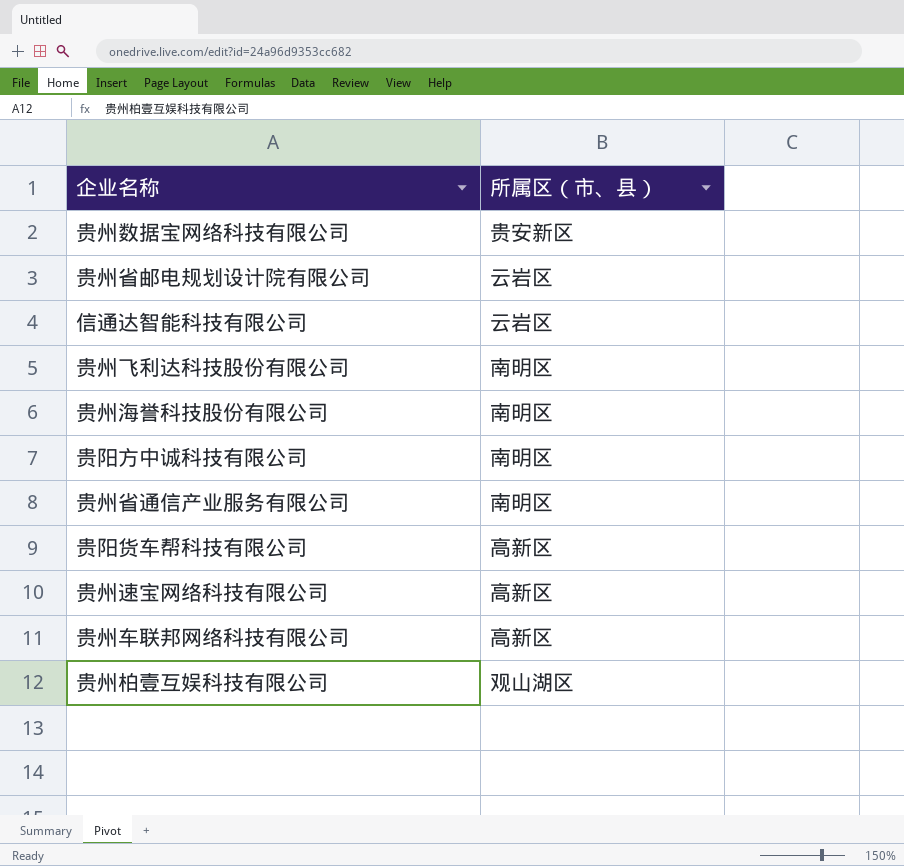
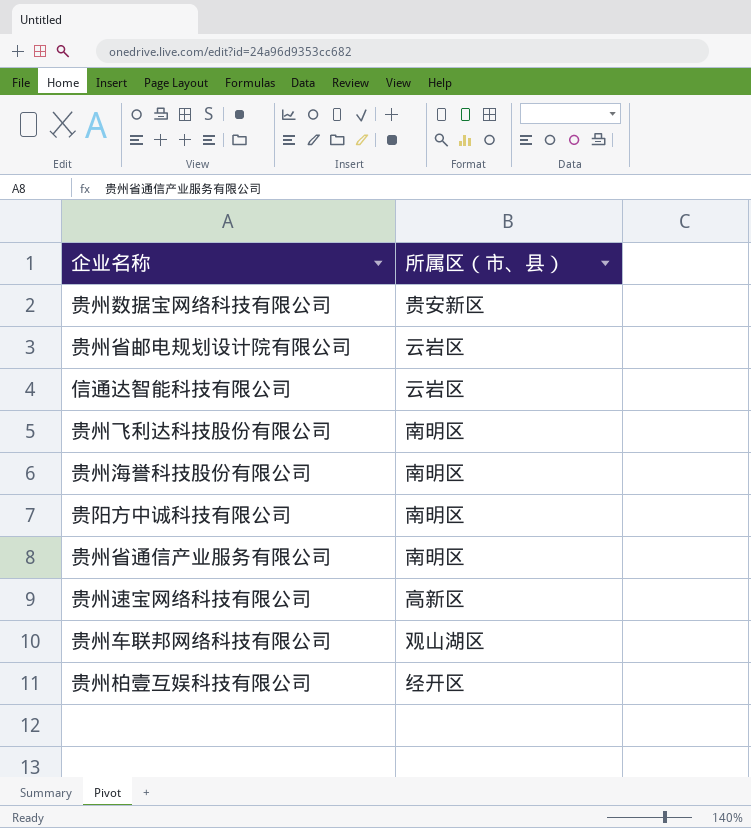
row 贵阳货车帮科技有限公司: 高新区 -> none
贵州车联邦网络科技有限公司 | 所属区（市、县）: 高新区 -> 观山湖区
贵州柏壹互娱科技有限公司 | 所属区（市、县）: 观山湖区 -> 经开区

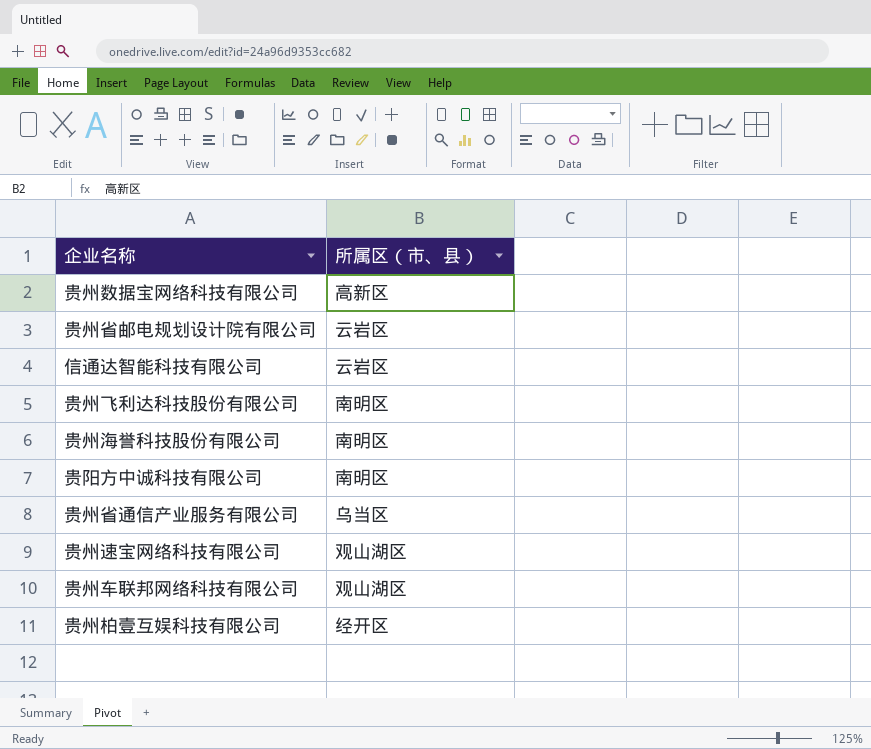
贵州数据宝网络科技有限公司 | 所属区（市、县）: 贵安新区 -> 高新区
贵州省通信产业服务有限公司 | 所属区（市、县）: 南明区 -> 乌当区
贵州速宝网络科技有限公司 | 所属区（市、县）: 高新区 -> 观山湖区

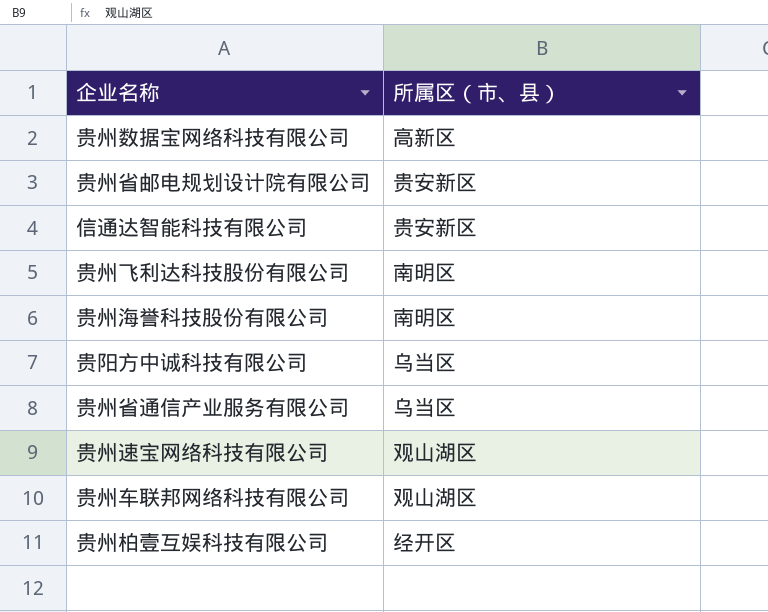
贵州省邮电规划设计院有限公司 | 所属区（市、县）: 云岩区 -> 贵安新区
信通达智能科技有限公司 | 所属区（市、县）: 云岩区 -> 贵安新区
贵阳方中诚科技有限公司 | 所属区（市、县）: 南明区 -> 乌当区

